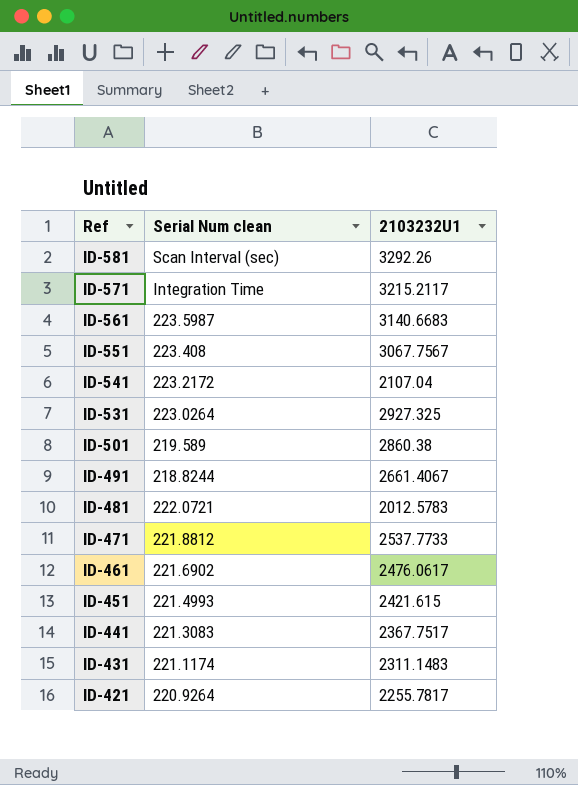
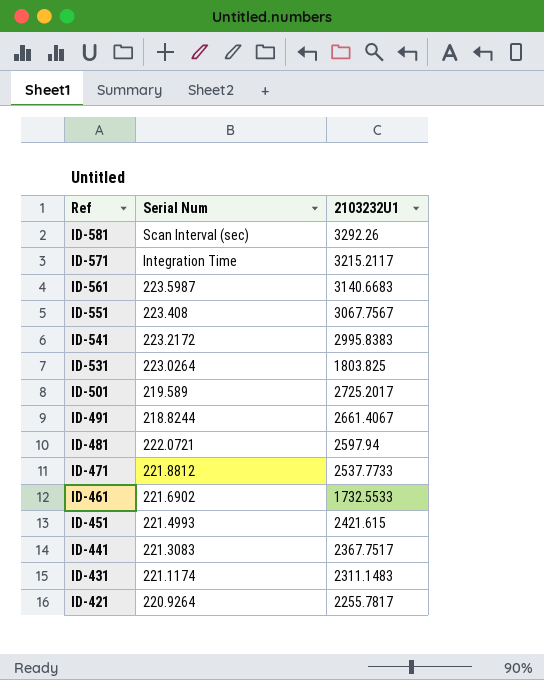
column name: Serial Num clean -> Serial Num
ID-541 | 2103232U1: 2107.04 -> 2995.8383
ID-531 | 2103232U1: 2927.325 -> 1803.825
ID-501 | 2103232U1: 2860.38 -> 2725.2017
ID-481 | 2103232U1: 2012.5783 -> 2597.94
ID-461 | 2103232U1: 2476.0617 -> 1732.5533

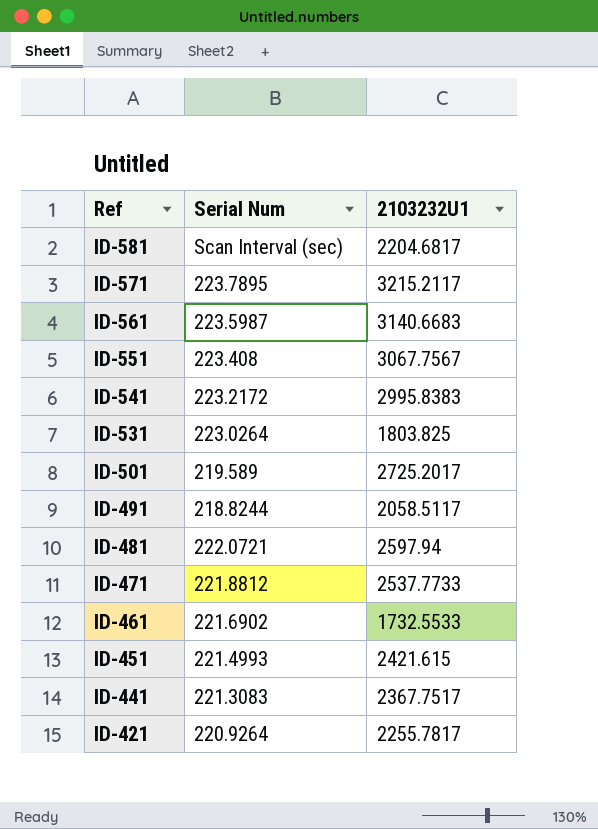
row ID-431: 221.1174 | 2311.1483 -> none
ID-581 | 2103232U1: 3292.26 -> 2204.6817
ID-571 | Serial Num: Integration Time -> 223.7895
ID-491 | 2103232U1: 2661.4067 -> 2058.5117

